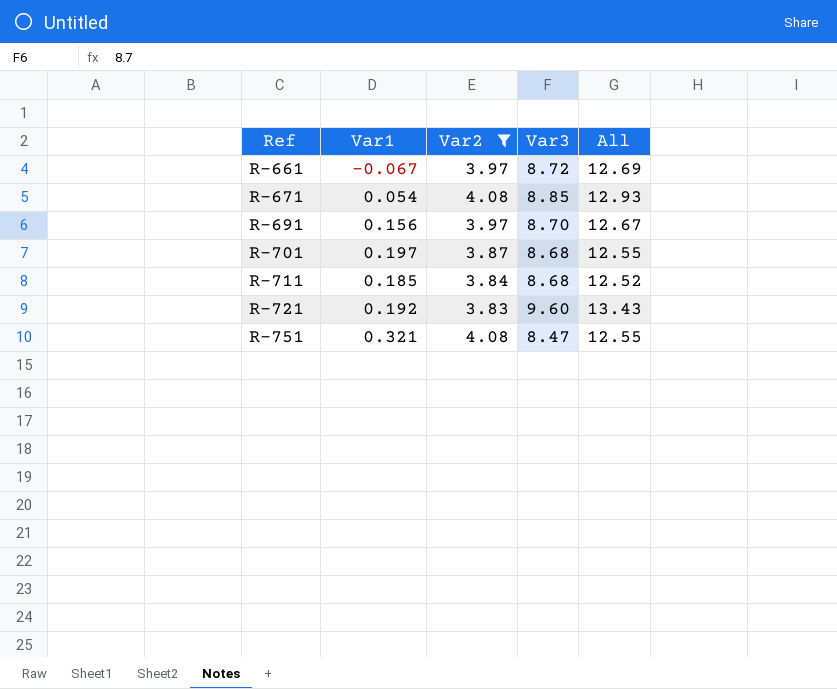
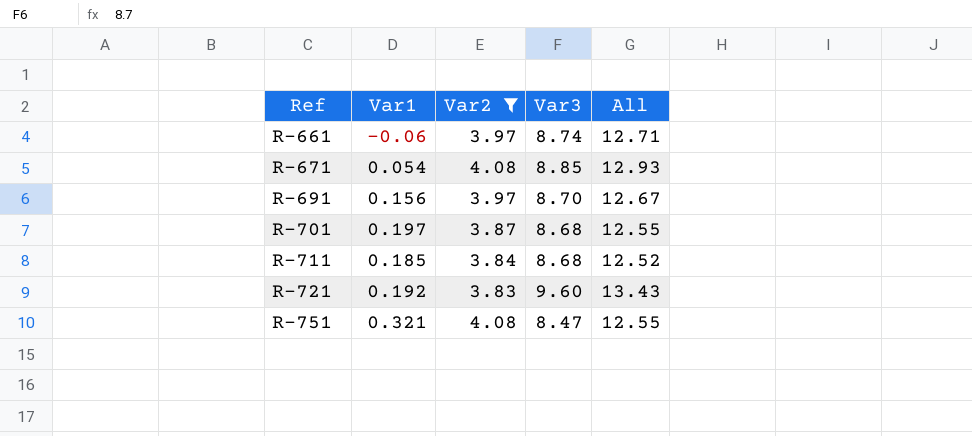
R-661 | Var1: -0.067 -> -0.06
R-661 | Var3: 8.72 -> 8.74
R-661 | All: 12.69 -> 12.71

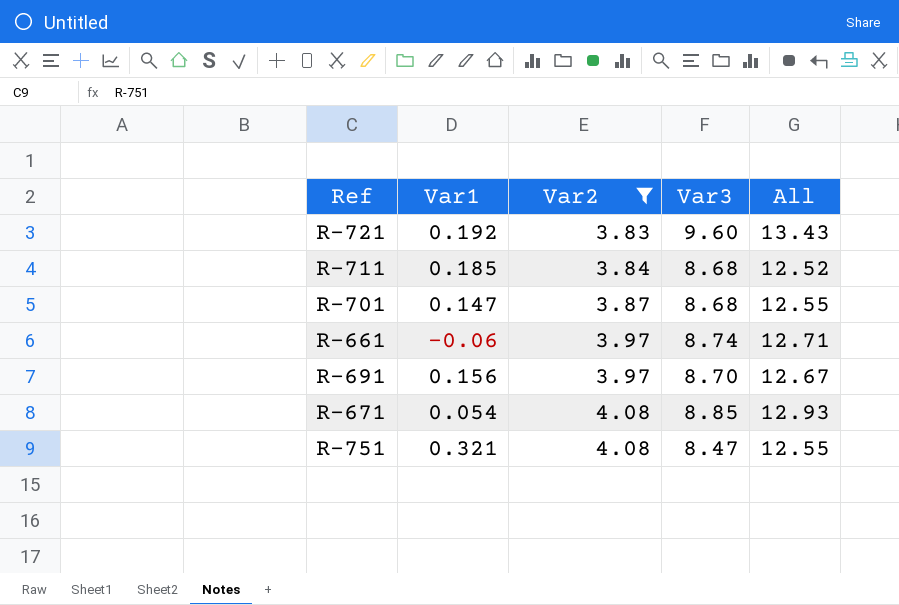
row order: Ref ascending -> Var2 ascending
R-701 | Var1: 0.197 -> 0.147

